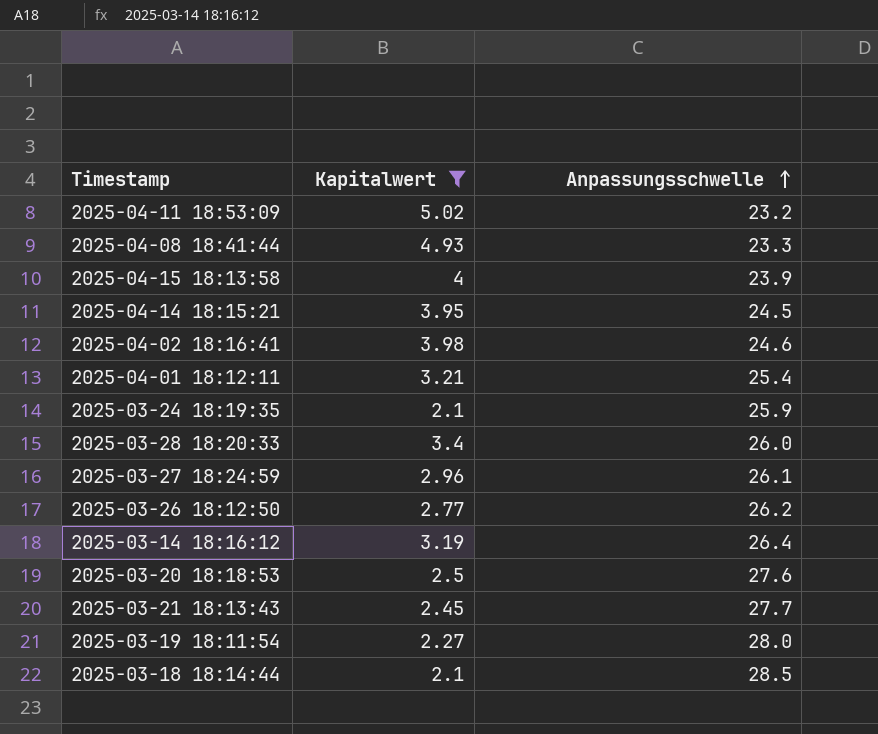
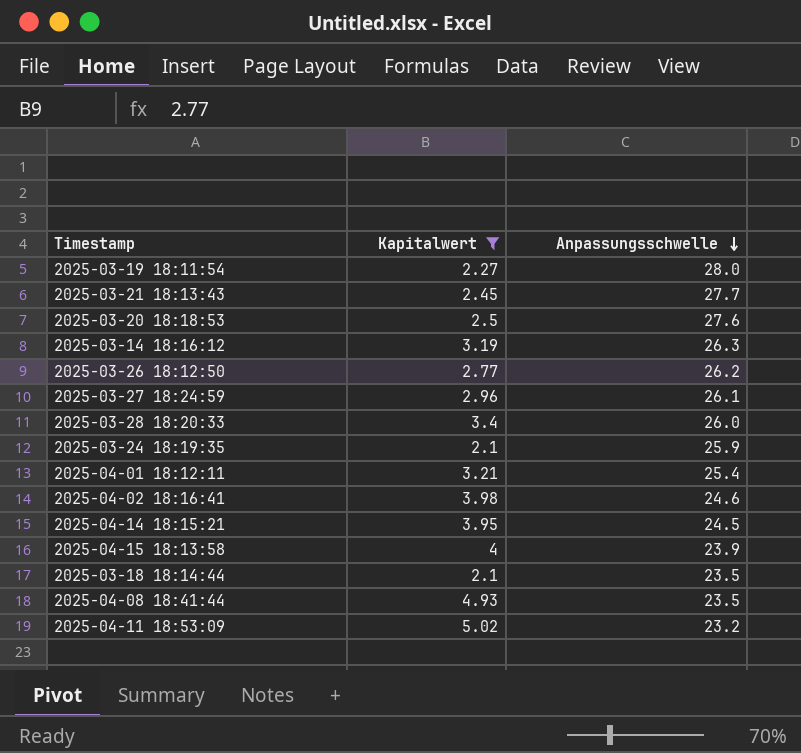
row order: Anpassungsschwelle ascending -> Anpassungsschwelle descending
2025-03-14 18:16:12 | Anpassungsschwelle: 26.4 -> 26.3
2025-03-18 18:14:44 | Anpassungsschwelle: 28.5 -> 23.5
2025-04-08 18:41:44 | Anpassungsschwelle: 23.3 -> 23.5

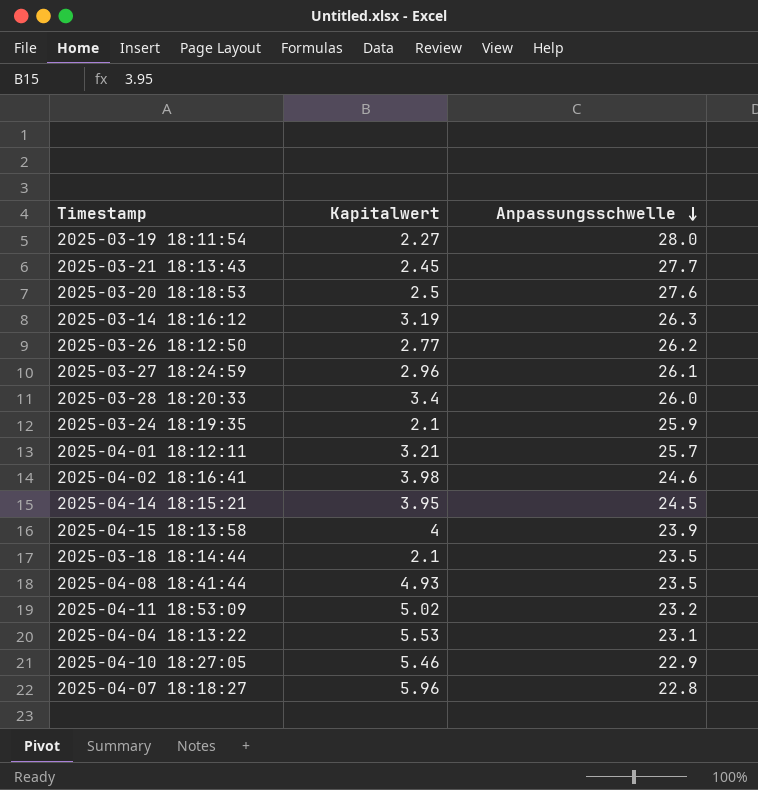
filter: Kapitalwert <= 5.02 -> none
2025-04-01 18:12:11 | Anpassungsschwelle: 25.4 -> 25.7

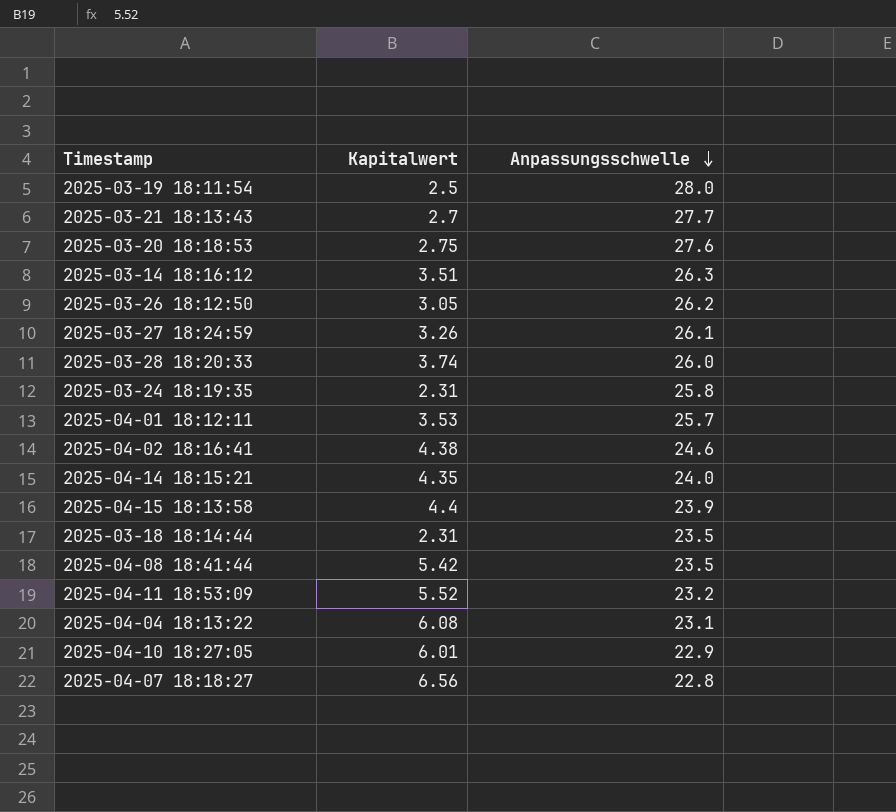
2025-03-19 18:11:54 | Kapitalwert: 2.27 -> 2.5
2025-03-21 18:13:43 | Kapitalwert: 2.45 -> 2.7
2025-03-20 18:18:53 | Kapitalwert: 2.5 -> 2.75
2025-03-14 18:16:12 | Kapitalwert: 3.19 -> 3.51
2025-03-26 18:12:50 | Kapitalwert: 2.77 -> 3.05
2025-03-27 18:24:59 | Kapitalwert: 2.96 -> 3.26
2025-03-28 18:20:33 | Kapitalwert: 3.4 -> 3.74
2025-03-24 18:19:35 | Kapitalwert: 2.1 -> 2.31
2025-03-24 18:19:35 | Anpassungsschwelle: 25.9 -> 25.8
2025-04-01 18:12:11 | Kapitalwert: 3.21 -> 3.53
2025-04-02 18:16:41 | Kapitalwert: 3.98 -> 4.38
2025-04-14 18:15:21 | Kapitalwert: 3.95 -> 4.35
2025-04-14 18:15:21 | Anpassungsschwelle: 24.5 -> 24.0
2025-04-15 18:13:58 | Kapitalwert: 4 -> 4.4
2025-03-18 18:14:44 | Kapitalwert: 2.1 -> 2.31
2025-04-08 18:41:44 | Kapitalwert: 4.93 -> 5.42
2025-04-11 18:53:09 | Kapitalwert: 5.02 -> 5.52
2025-04-04 18:13:22 | Kapitalwert: 5.53 -> 6.08
2025-04-10 18:27:05 | Kapitalwert: 5.46 -> 6.01
2025-04-07 18:18:27 | Kapitalwert: 5.96 -> 6.56

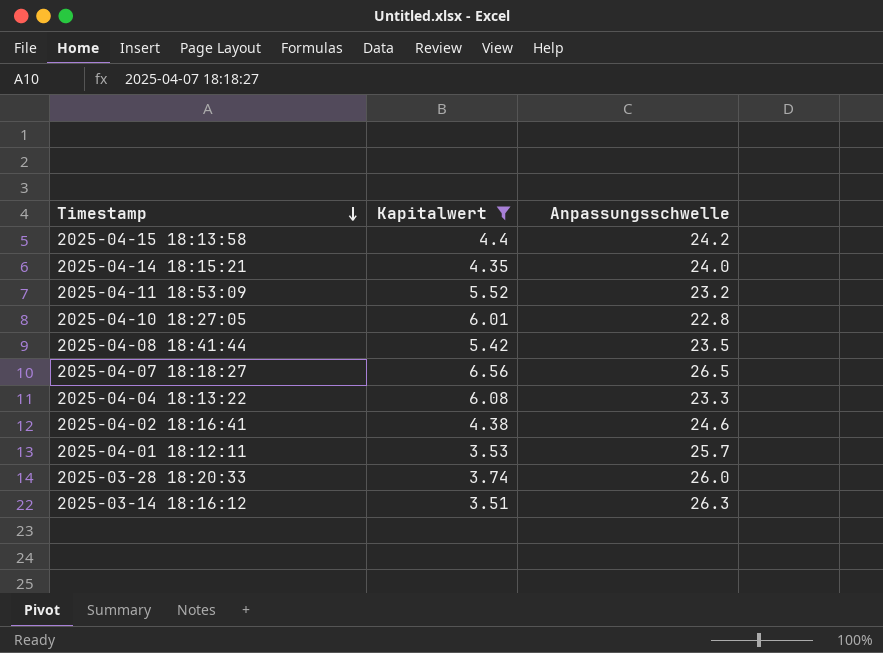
filter: none -> Kapitalwert >= 3.51
row order: Anpassungsschwelle descending -> Timestamp descending
2025-04-15 18:13:58 | Anpassungsschwelle: 23.9 -> 24.2
2025-04-10 18:27:05 | Anpassungsschwelle: 22.9 -> 22.8
2025-04-07 18:18:27 | Anpassungsschwelle: 22.8 -> 26.5
2025-04-04 18:13:22 | Anpassungsschwelle: 23.1 -> 23.3

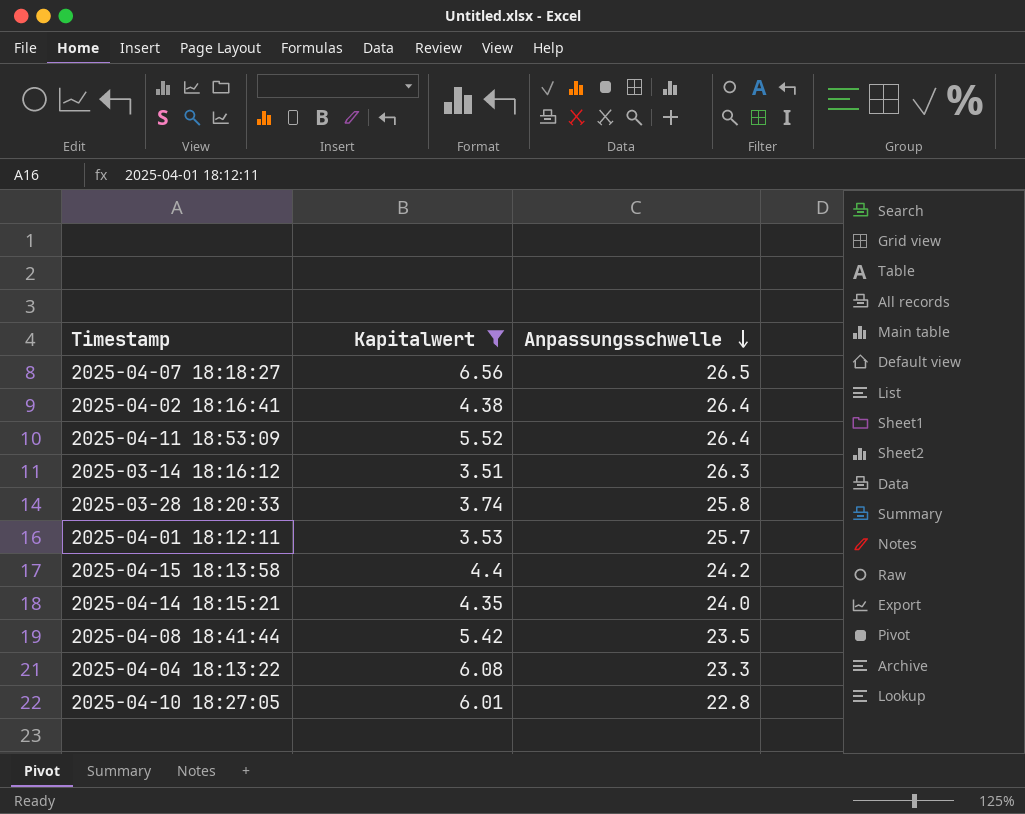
row order: Timestamp descending -> Anpassungsschwelle descending
2025-04-02 18:16:41 | Anpassungsschwelle: 24.6 -> 26.4
2025-04-11 18:53:09 | Anpassungsschwelle: 23.2 -> 26.4
2025-03-28 18:20:33 | Anpassungsschwelle: 26.0 -> 25.8

